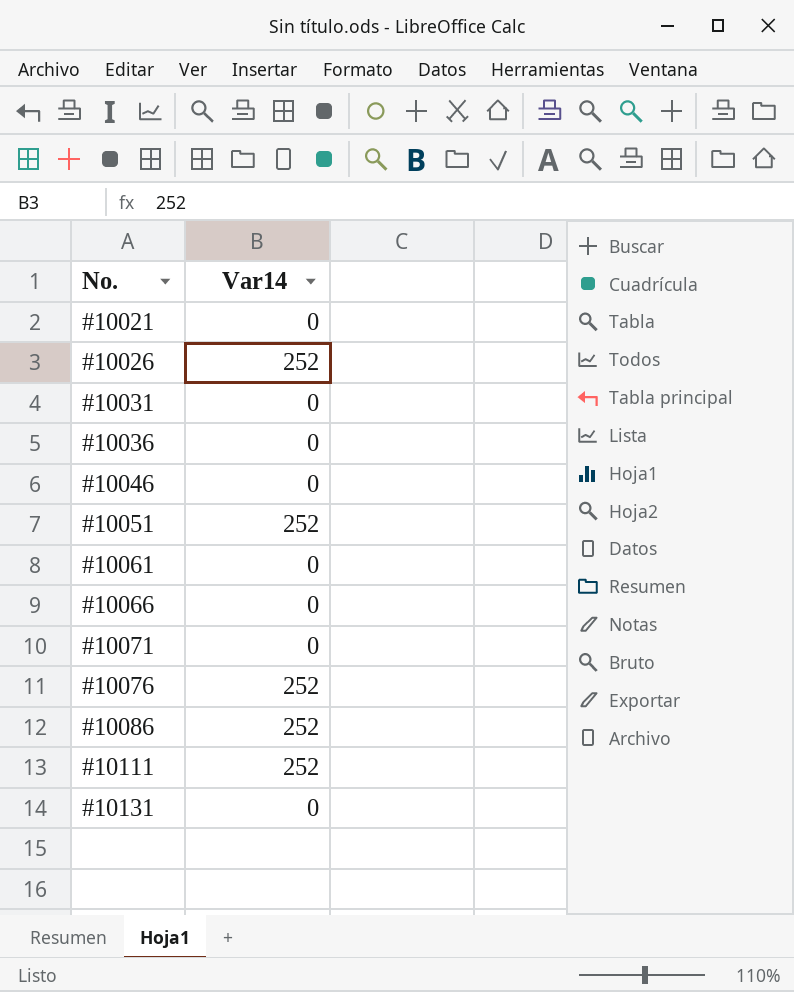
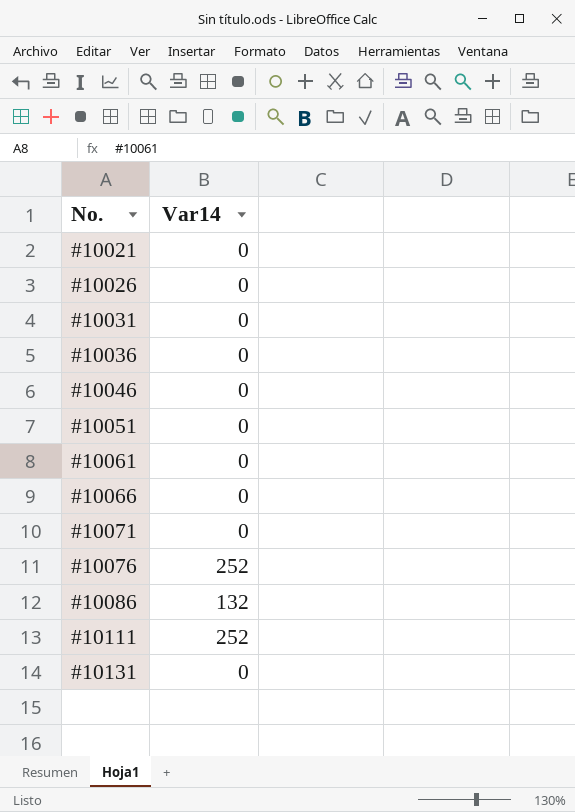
#10026 | Var14: 252 -> 0
#10051 | Var14: 252 -> 0
#10086 | Var14: 252 -> 132

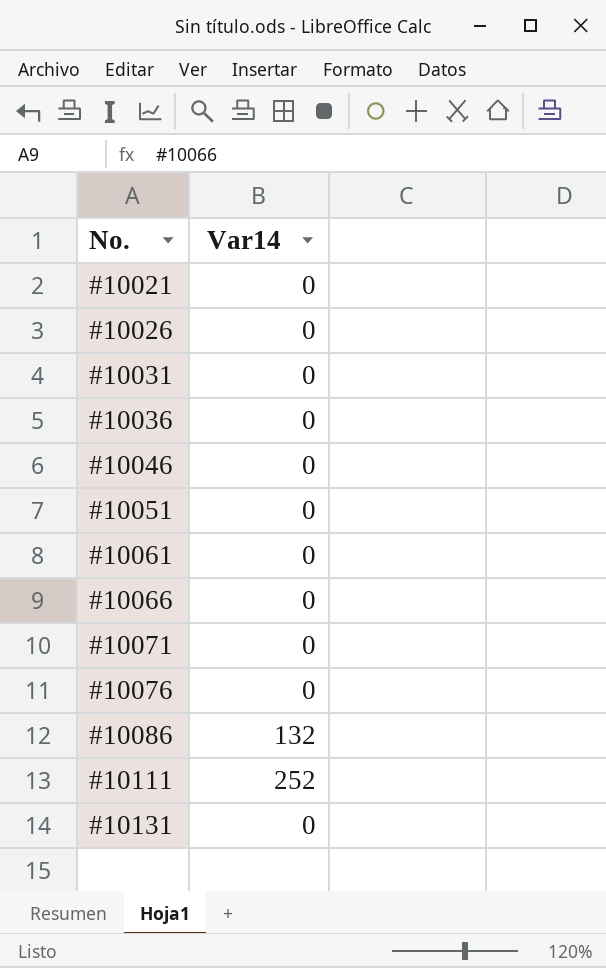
#10076 | Var14: 252 -> 0

